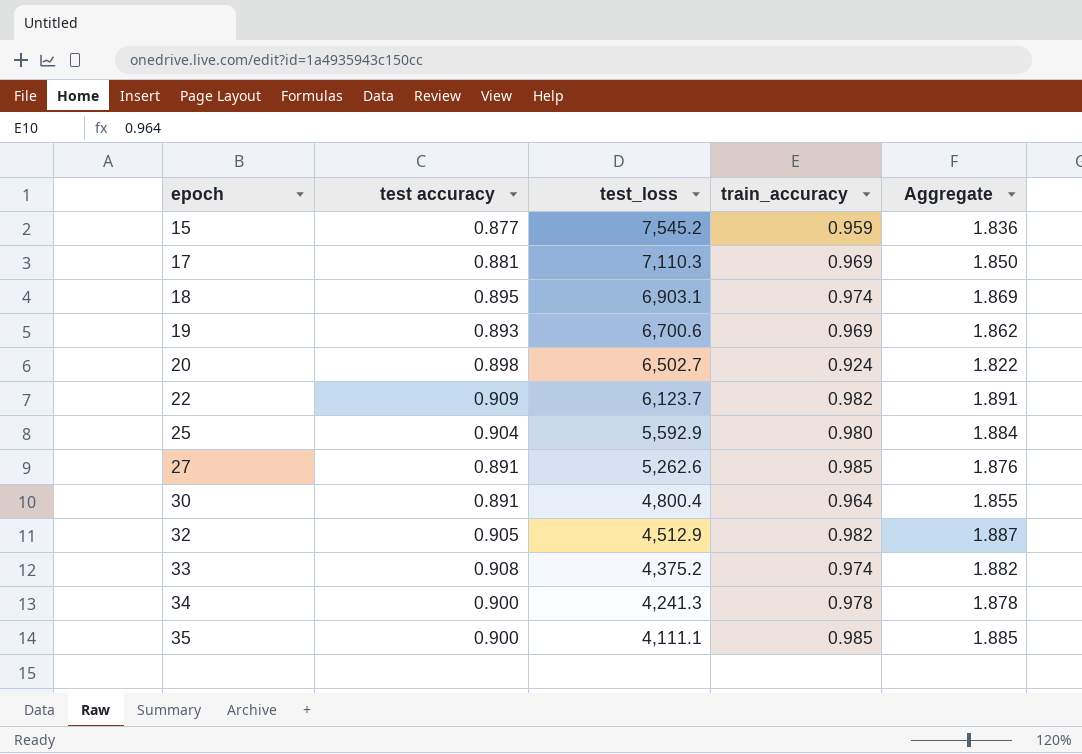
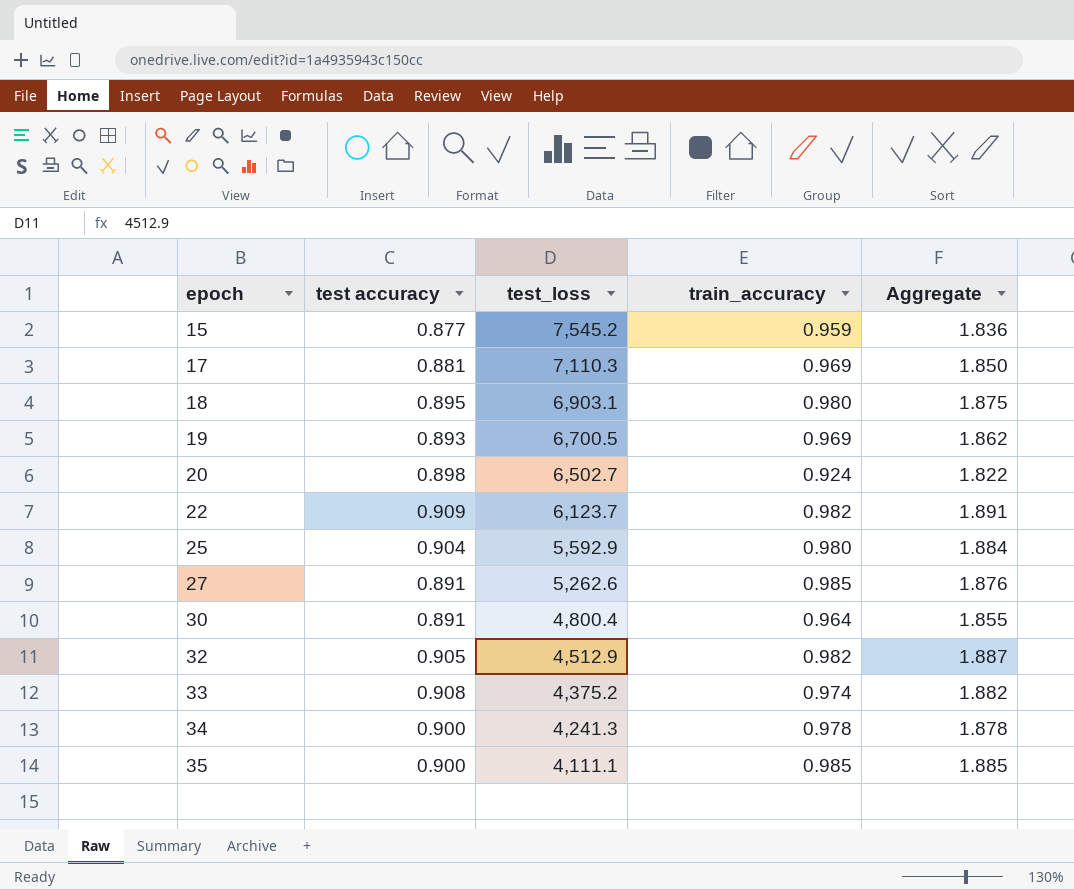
18 | train_accuracy: 0.974 -> 0.980
18 | Aggregate: 1.869 -> 1.875
19 | test_loss: 6,700.6 -> 6,700.5

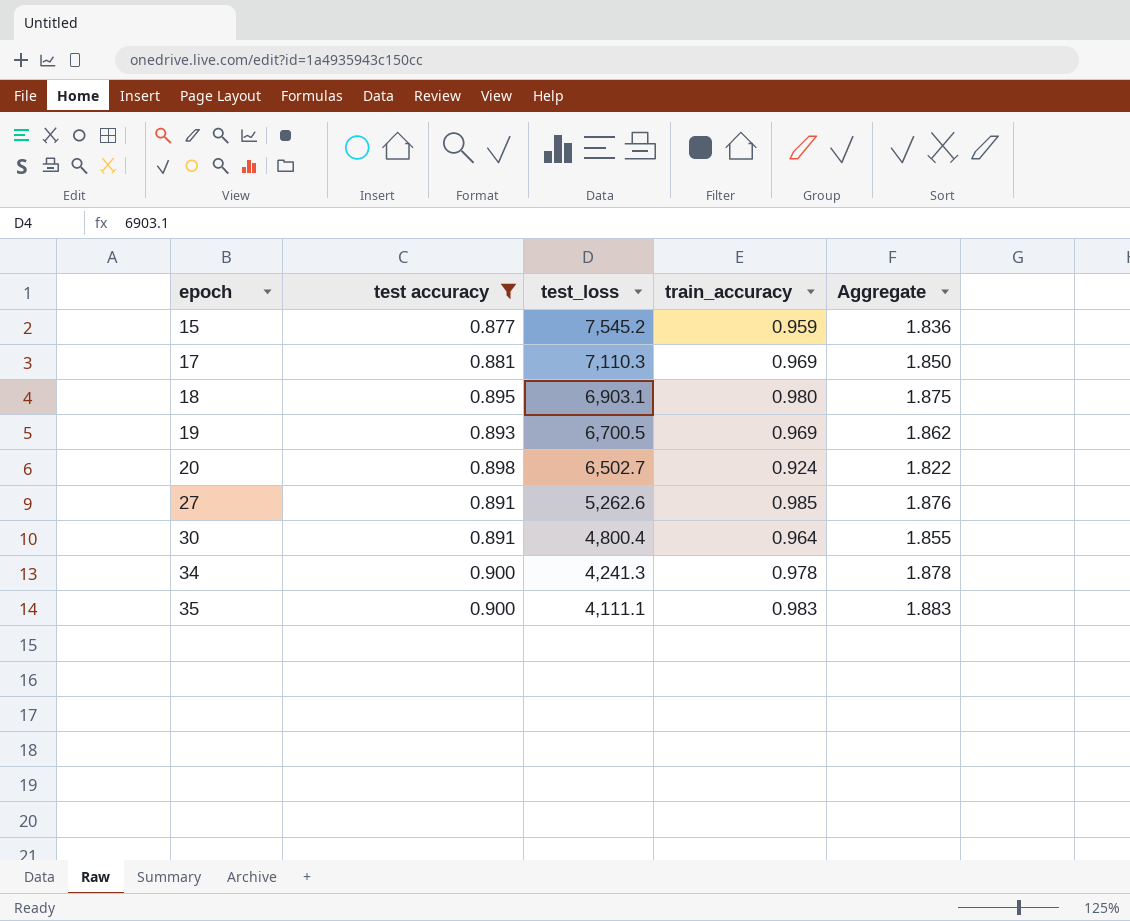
filter: none -> test accuracy <= 0.900
35 | train_accuracy: 0.985 -> 0.983
35 | Aggregate: 1.885 -> 1.883

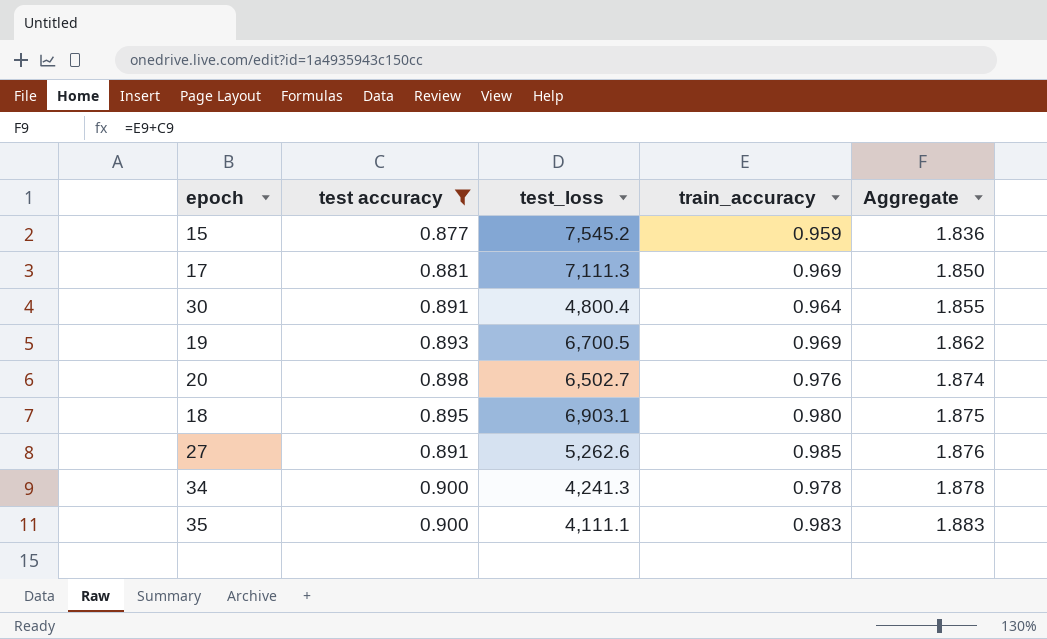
row order: epoch ascending -> Aggregate ascending
17 | test_loss: 7,110.3 -> 7,111.3
20 | train_accuracy: 0.924 -> 0.976
20 | Aggregate: 1.822 -> 1.874

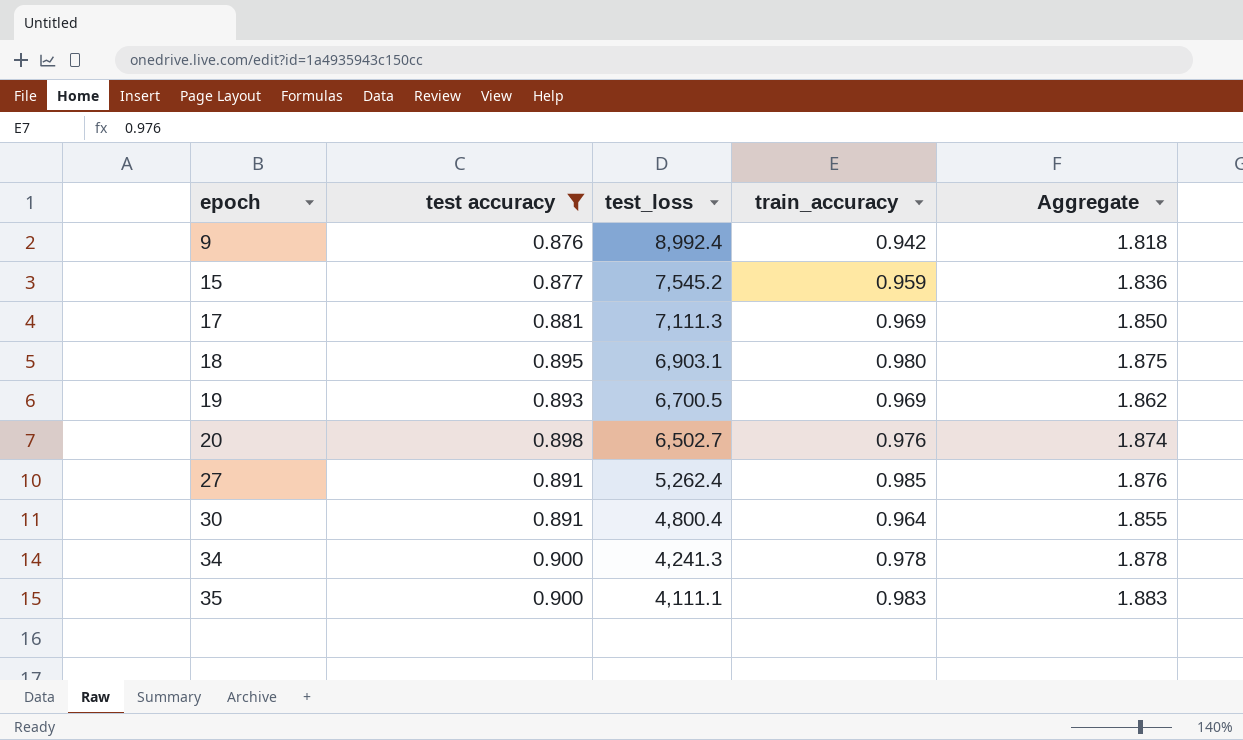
row order: Aggregate ascending -> epoch ascending
row 9: none -> 0.876 | 8,992.4 | 0.942 | 1.818
27 | test_loss: 5,262.6 -> 5,262.4

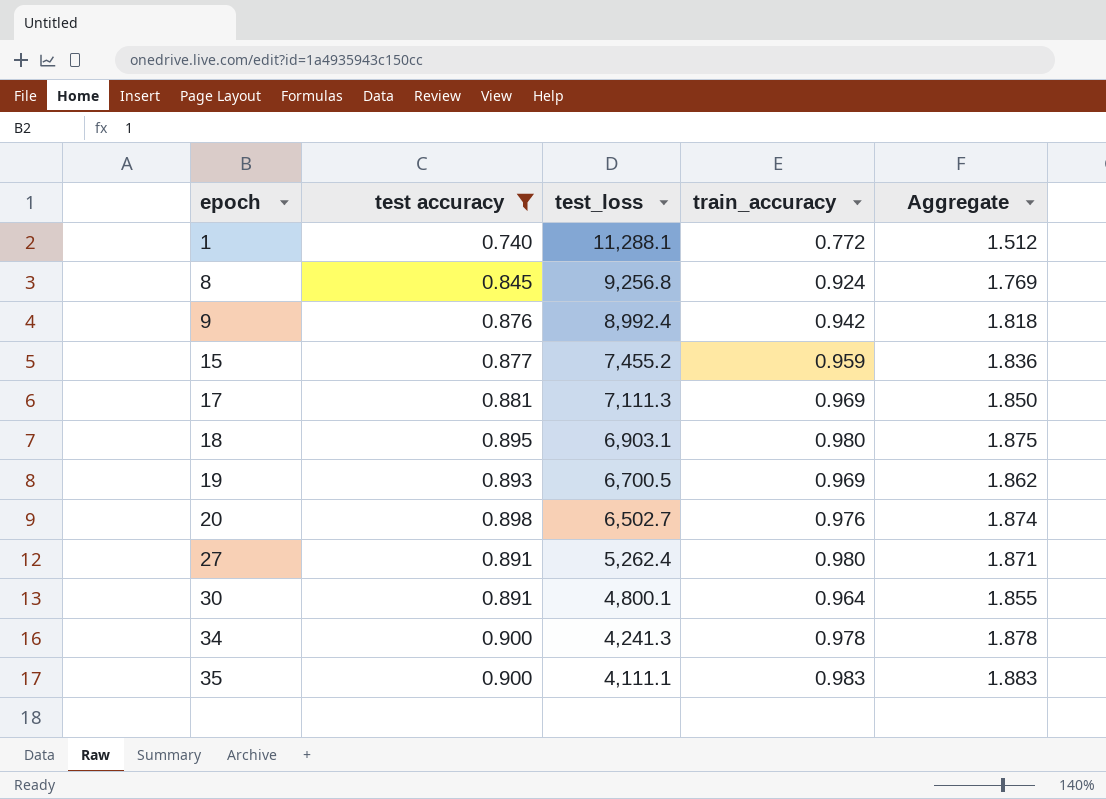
row 1: none -> 0.740 | 11,288.1 | 0.772 | 1.512
row 8: none -> 0.845 | 9,256.8 | 0.924 | 1.769
15 | test_loss: 7,545.2 -> 7,455.2
27 | train_accuracy: 0.985 -> 0.980
27 | Aggregate: 1.876 -> 1.871
30 | test_loss: 4,800.4 -> 4,800.1

